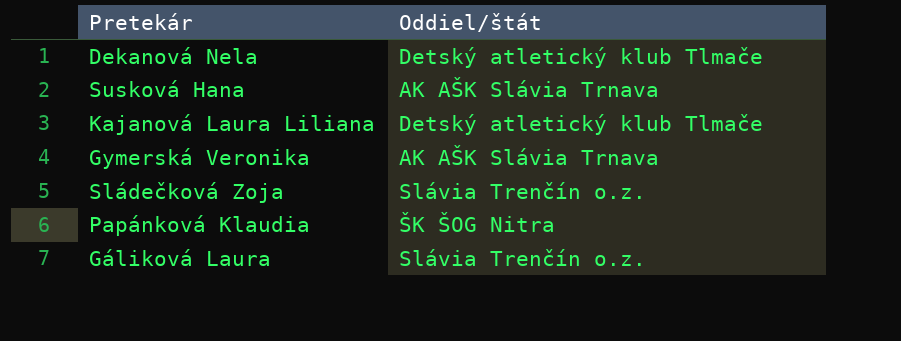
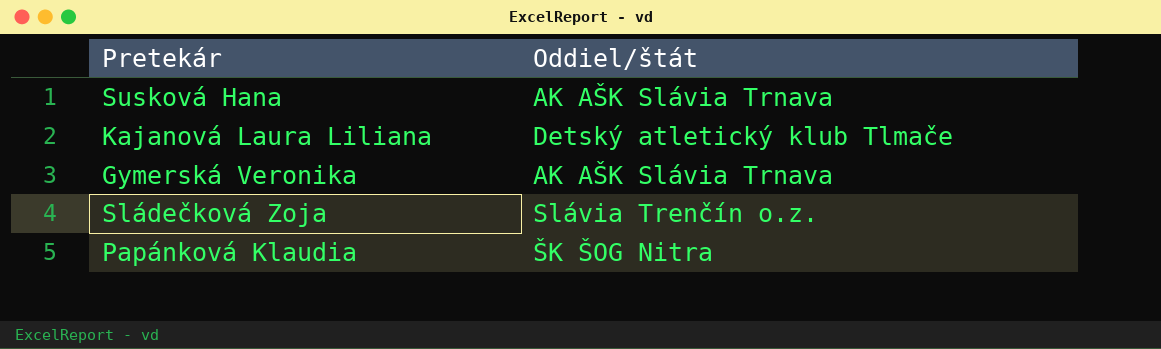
row Dekanová Nela: Detský atletický klub Tlmače -> none
row Gáliková Laura: Slávia Trenčín o.z. -> none

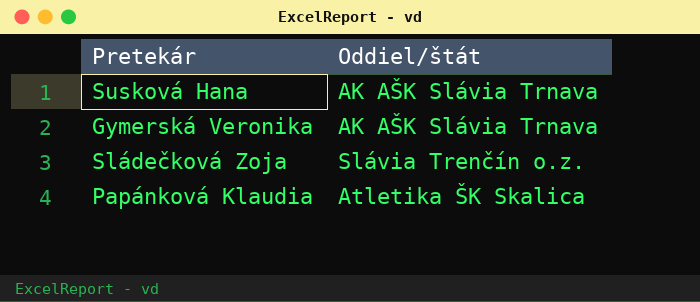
row Kajanová Laura Liliana: Detský atletický klub Tlmače -> none
Papánková Klaudia | Oddiel/štát: ŠK ŠOG Nitra -> Atletika ŠK Skalica

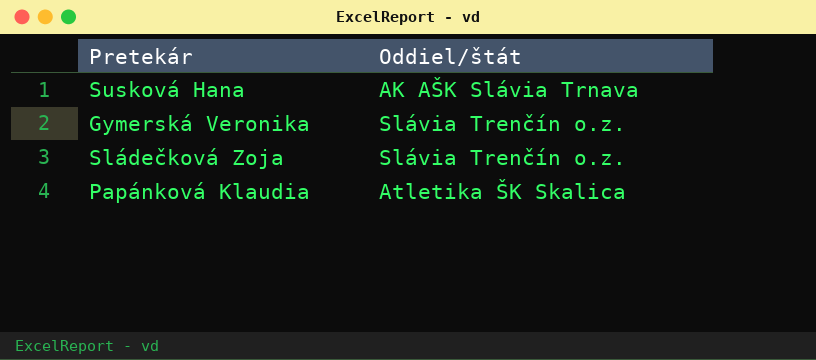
Gymerská Veronika | Oddiel/štát: AK AŠK Slávia Trnava -> Slávia Trenčín o.z.

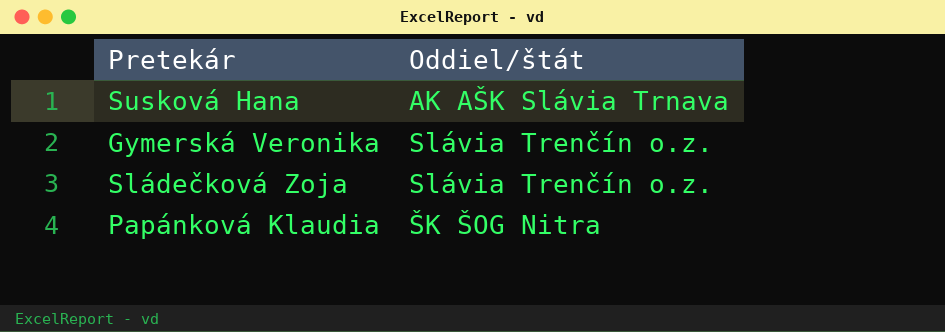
Papánková Klaudia | Oddiel/štát: Atletika ŠK Skalica -> ŠK ŠOG Nitra

